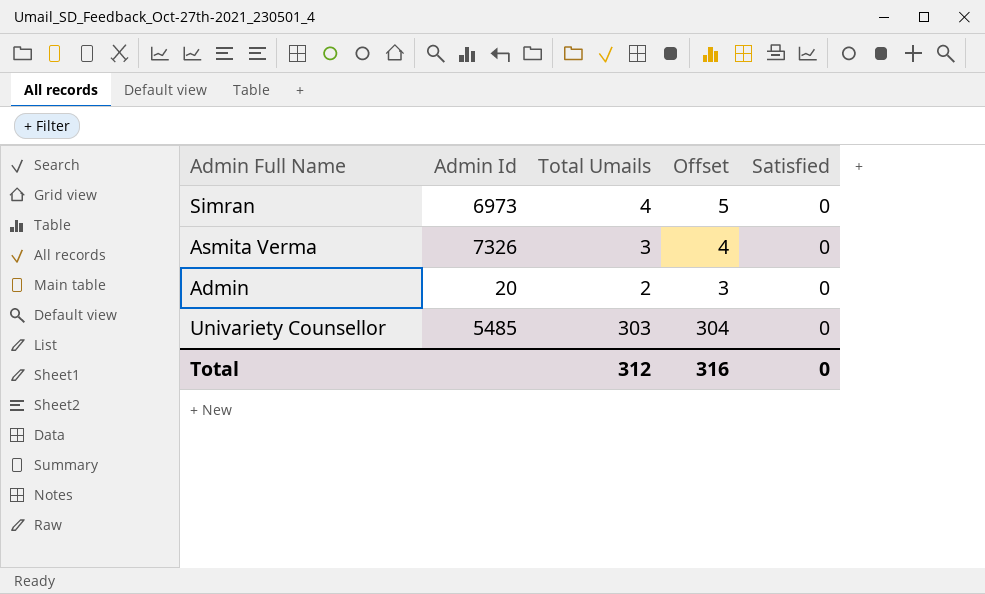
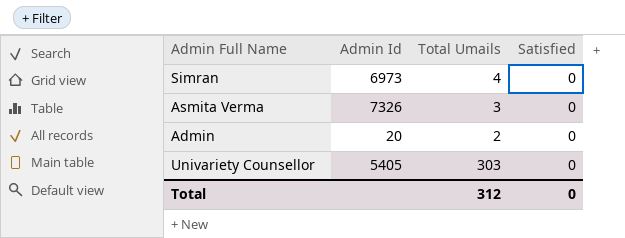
column Offset | formula: [Total Umails] + 1 -> none
Univariety Counsellor | Admin Id: 5485 -> 5405

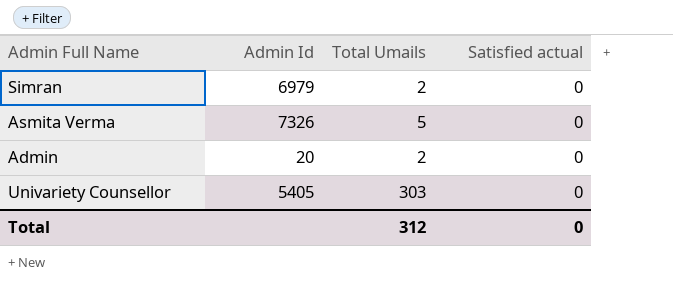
column name: Satisfied -> Satisfied actual
Simran | Admin Id: 6973 -> 6979
Simran | Total Umails: 4 -> 2
Asmita Verma | Total Umails: 3 -> 5

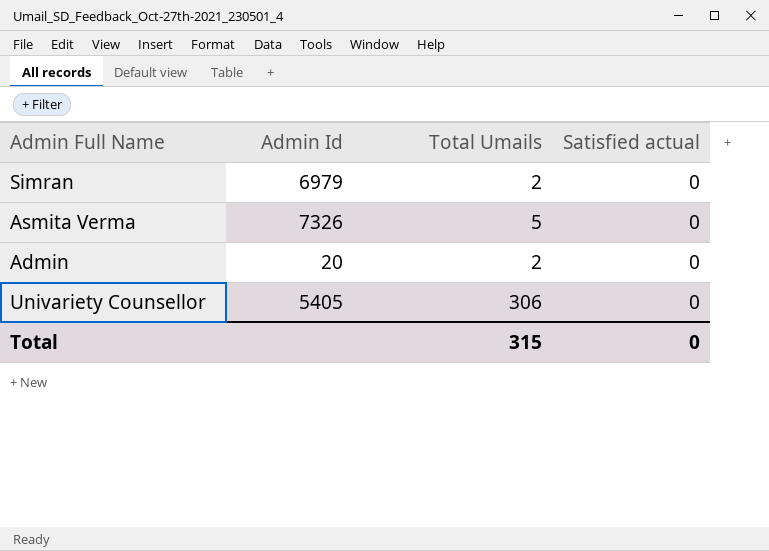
Univariety Counsellor | Total Umails: 303 -> 306
Total | Total Umails: 312 -> 315

